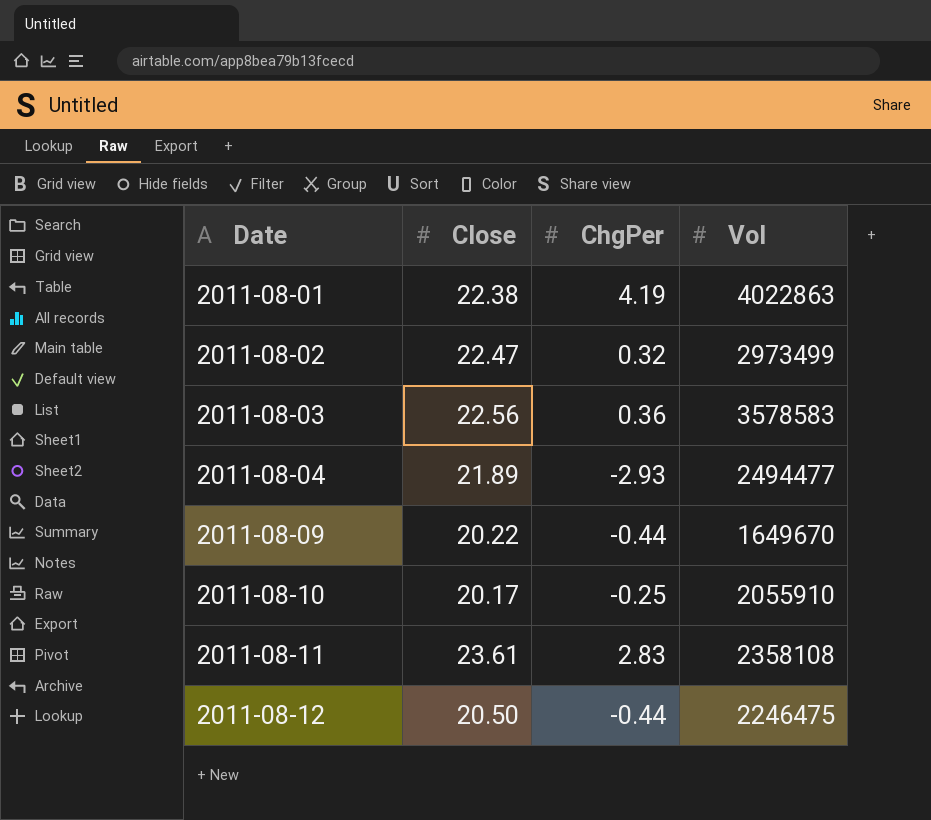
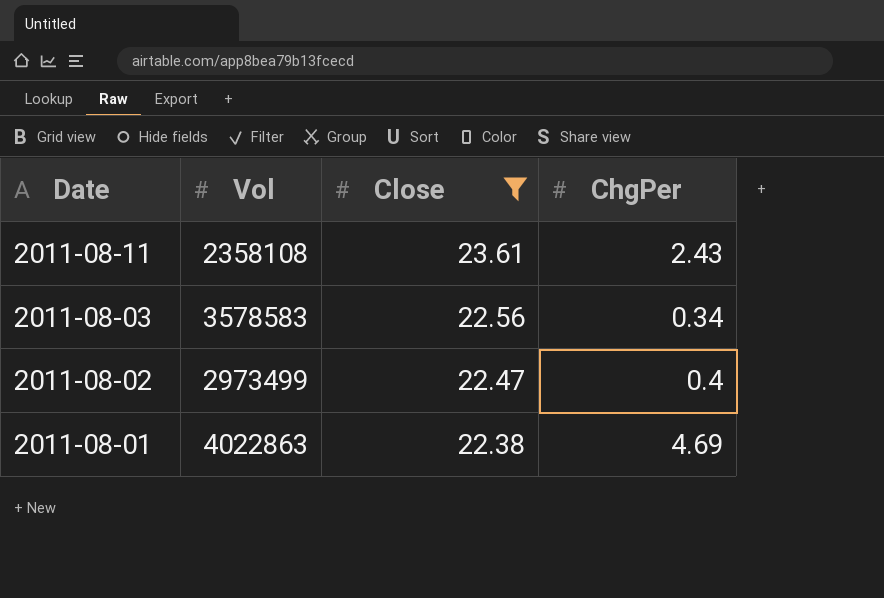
filter: none -> Close >= 22.38
row order: Date ascending -> Date descending
column Vol | position: 4 -> 2
2011-08-11 | ChgPer: 2.83 -> 2.43
2011-08-03 | ChgPer: 0.36 -> 0.34
2011-08-02 | ChgPer: 0.32 -> 0.4
2011-08-01 | ChgPer: 4.19 -> 4.69

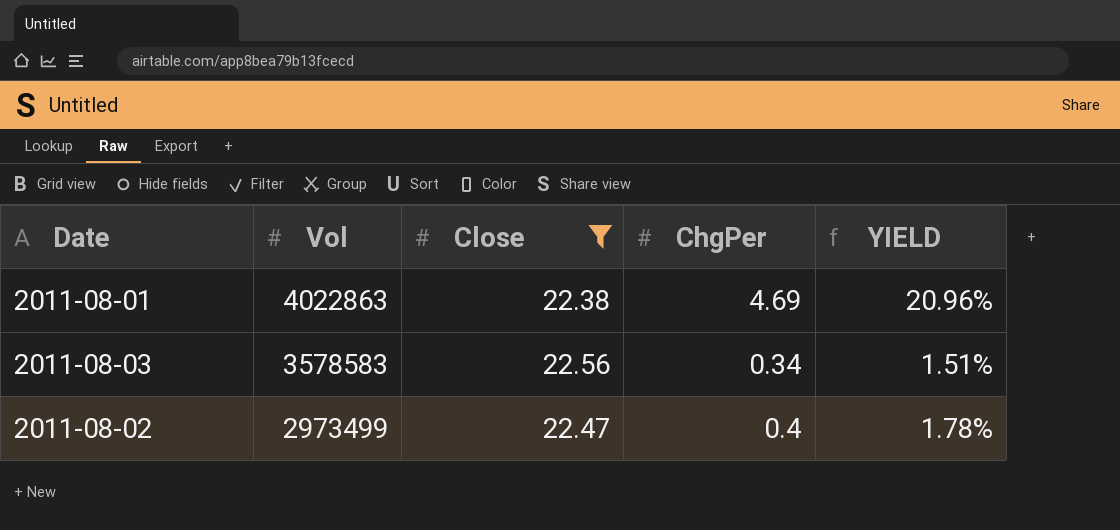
row order: Date descending -> Vol descending
column YIELD | formula: none -> [ChgPer] / [Close]
row 2011-08-11: 2358108 | 23.61 | 2.43 -> none

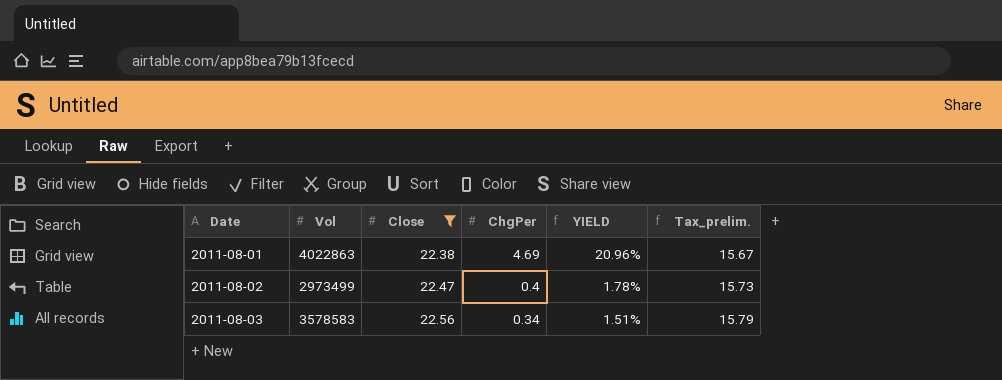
row order: Vol descending -> Date ascending
column Tax_prelim. | formula: none -> [Close] * 0.7

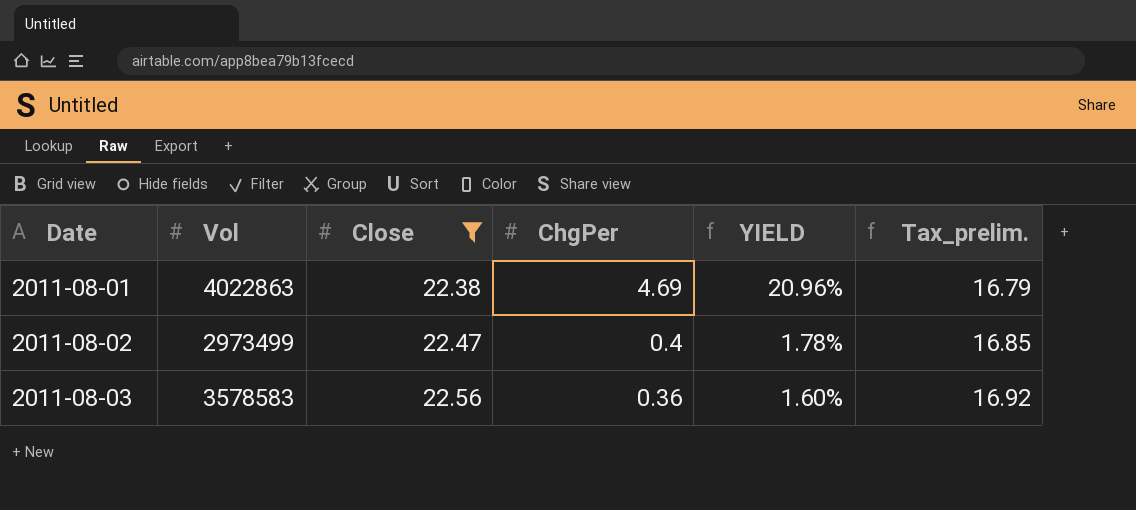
column Tax_prelim. | formula: [Close] * 0.7 -> [Close] * 0.75
2011-08-03 | ChgPer: 0.34 -> 0.36
2011-08-03 | YIELD: 1.51% -> 1.60%

